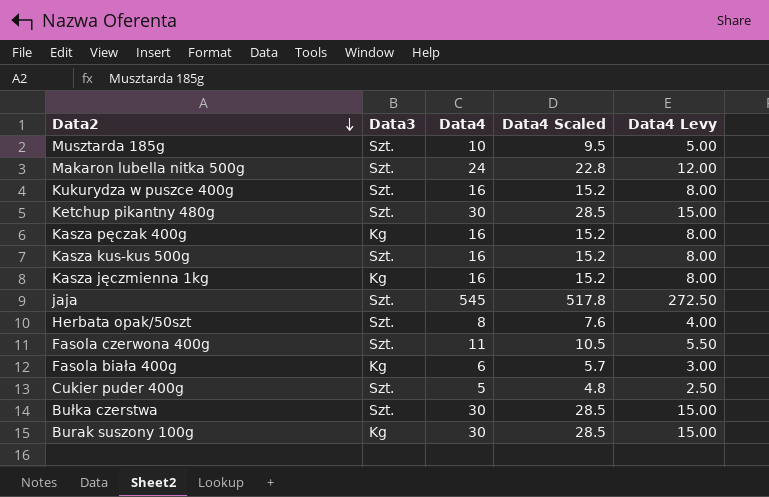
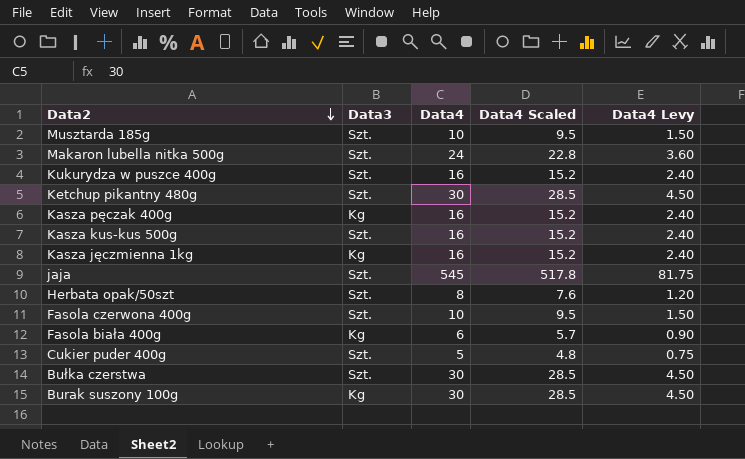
column Data4 Levy | formula: [Data4] * 0.5 -> [Data4] * 0.15
Fasola czerwona 400g | Data4: 11 -> 10
Fasola czerwona 400g | Data4 Scaled: 10.5 -> 9.5

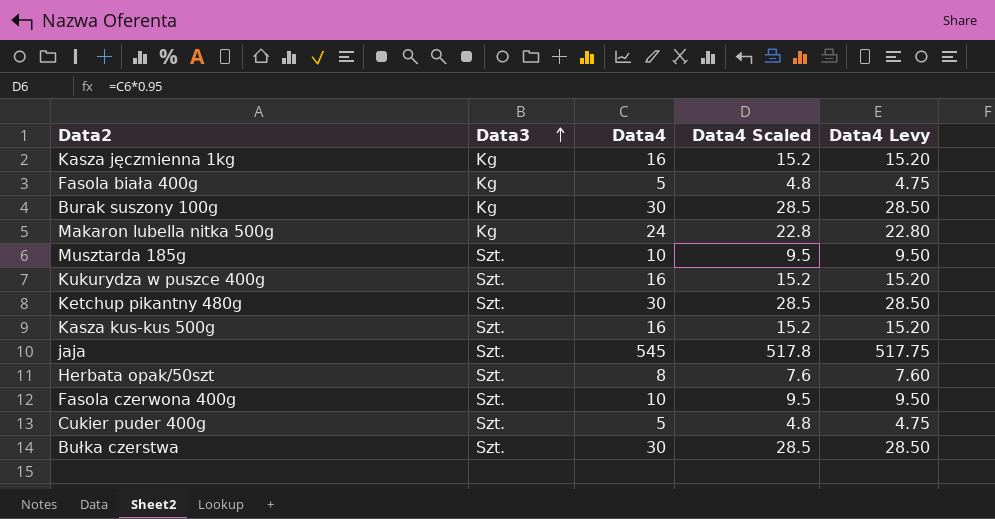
row order: Data2 descending -> Data3 ascending
column Data4 Levy | formula: [Data4] * 0.15 -> [Data4] * 0.95
row Kasza pęczak 400g: Kg | 16 | 15.2 | 2.40 -> none
Fasola biała 400g | Data4: 6 -> 5
Fasola biała 400g | Data4 Scaled: 5.7 -> 4.8
Makaron lubella nitka 500g | Data3: Szt. -> Kg

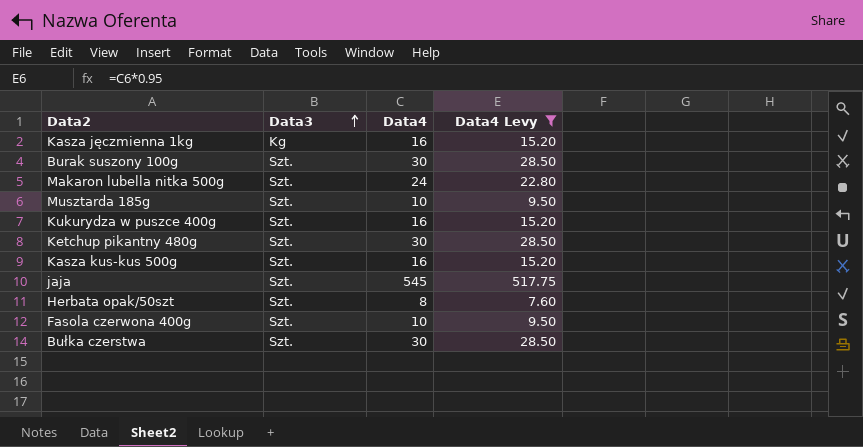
filter: none -> Data4 Levy != 4.75
column Data4 Scaled | formula: [Data4] * 0.95 -> none
Burak suszony 100g | Data3: Kg -> Szt.
Makaron lubella nitka 500g | Data3: Kg -> Szt.

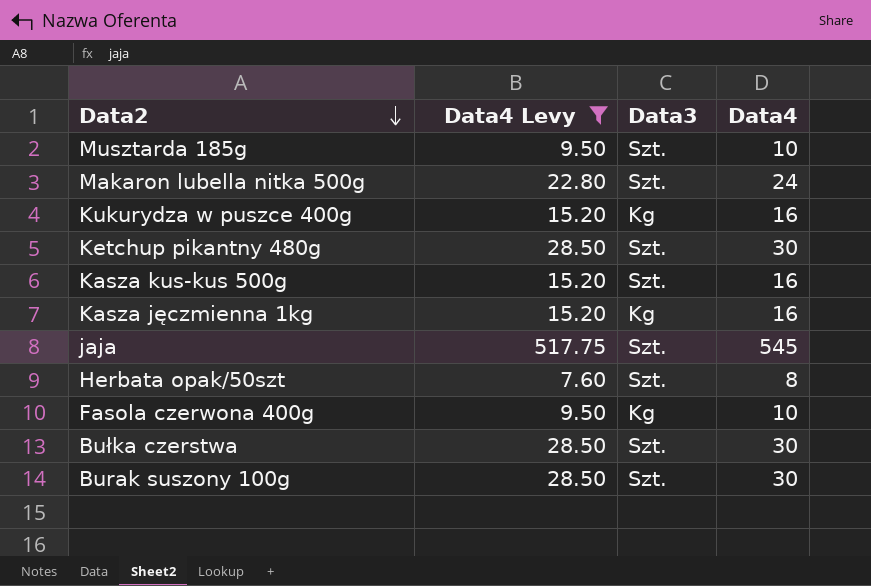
row order: Data3 ascending -> Data2 descending
column Data4 Levy | position: 4 -> 2
Kukurydza w puszce 400g | Data3: Szt. -> Kg
Fasola czerwona 400g | Data3: Szt. -> Kg

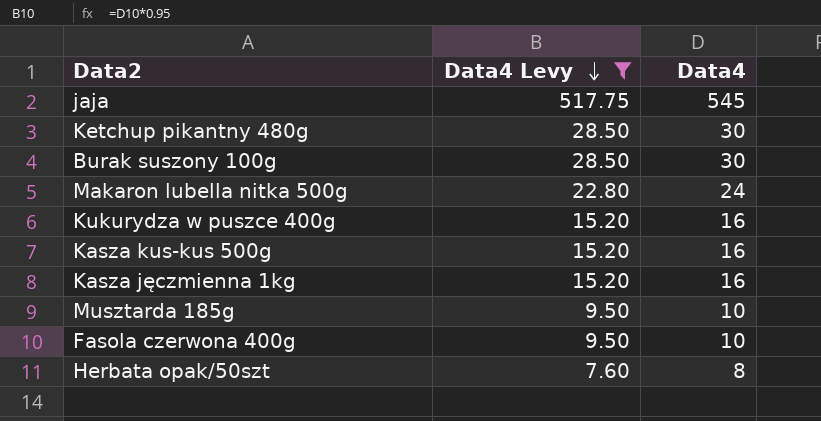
row order: Data2 descending -> Data4 Levy descending
column Data3 | position: 3 -> none
row Bułka czerstwa: 28.50 | Szt. | 30 -> none

